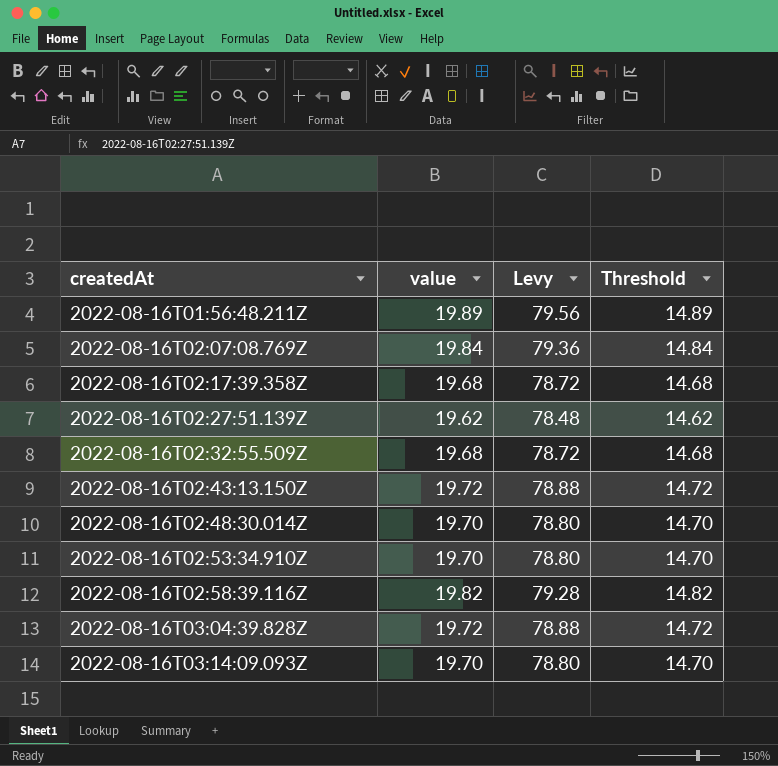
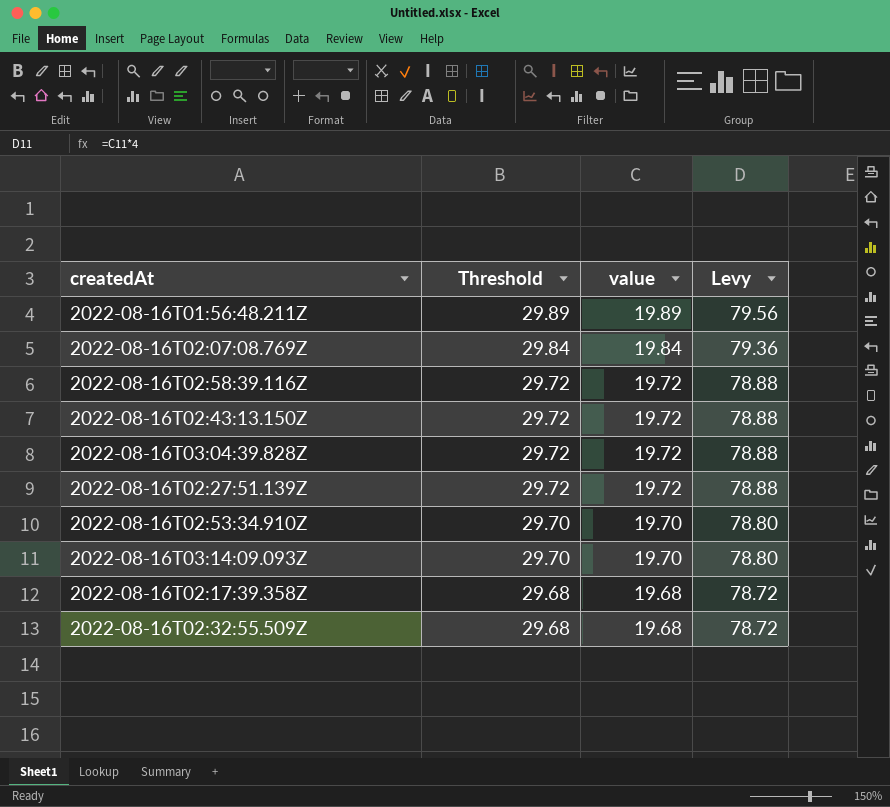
row order: createdAt ascending -> Threshold descending
column Threshold | formula: [value] - 5 -> [value] + 10
column Threshold | position: 4 -> 2
row 2022-08-16T02:48:30.014Z: 19.70 | 78.80 | 14.70 -> none
2022-08-16T02:58:39.116Z | value: 19.82 -> 19.72
2022-08-16T02:58:39.116Z | Levy: 79.28 -> 78.88
2022-08-16T02:27:51.139Z | value: 19.62 -> 19.72
2022-08-16T02:27:51.139Z | Levy: 78.48 -> 78.88

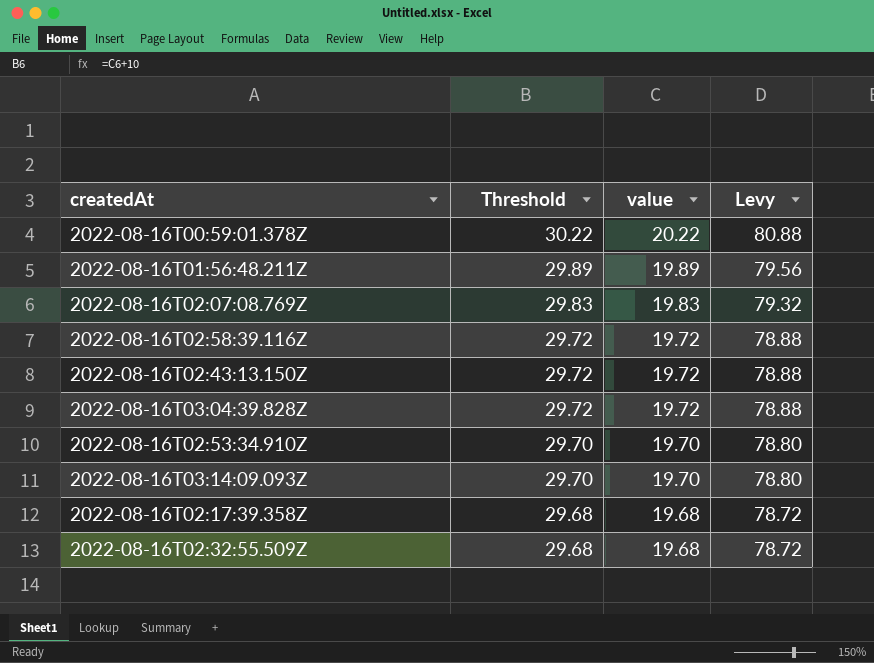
row 2022-08-16T02:27:51.139Z: 29.72 | 19.72 | 78.88 -> none
row 2022-08-16T00:59:01.378Z: none -> 30.22 | 20.22 | 80.88
2022-08-16T02:07:08.769Z | Threshold: 29.84 -> 29.83
2022-08-16T02:07:08.769Z | value: 19.84 -> 19.83
2022-08-16T02:07:08.769Z | Levy: 79.36 -> 79.32

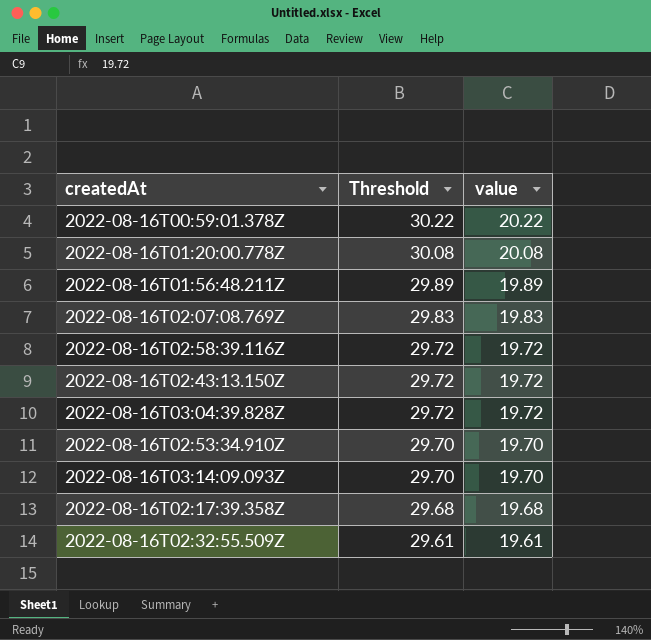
column Levy | formula: [value] * 4 -> none
row 2022-08-16T01:20:00.778Z: none -> 30.08 | 20.08
2022-08-16T02:32:55.509Z | Threshold: 29.68 -> 29.61
2022-08-16T02:32:55.509Z | value: 19.68 -> 19.61

